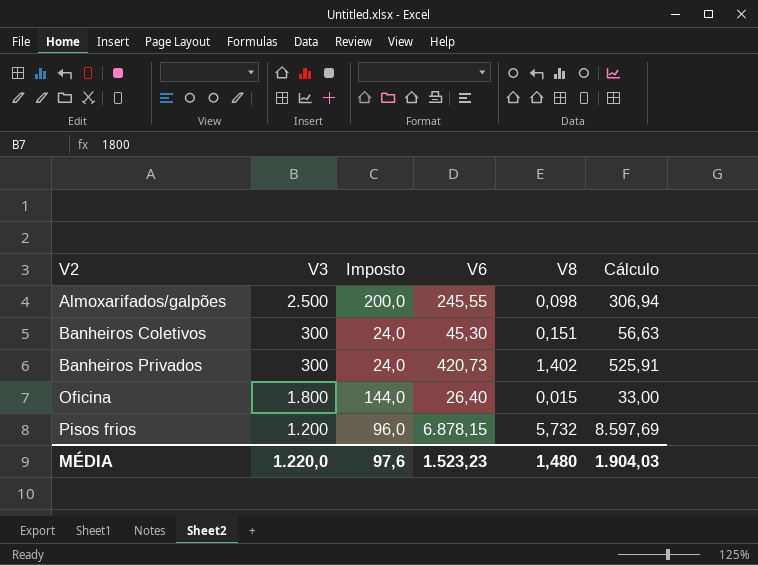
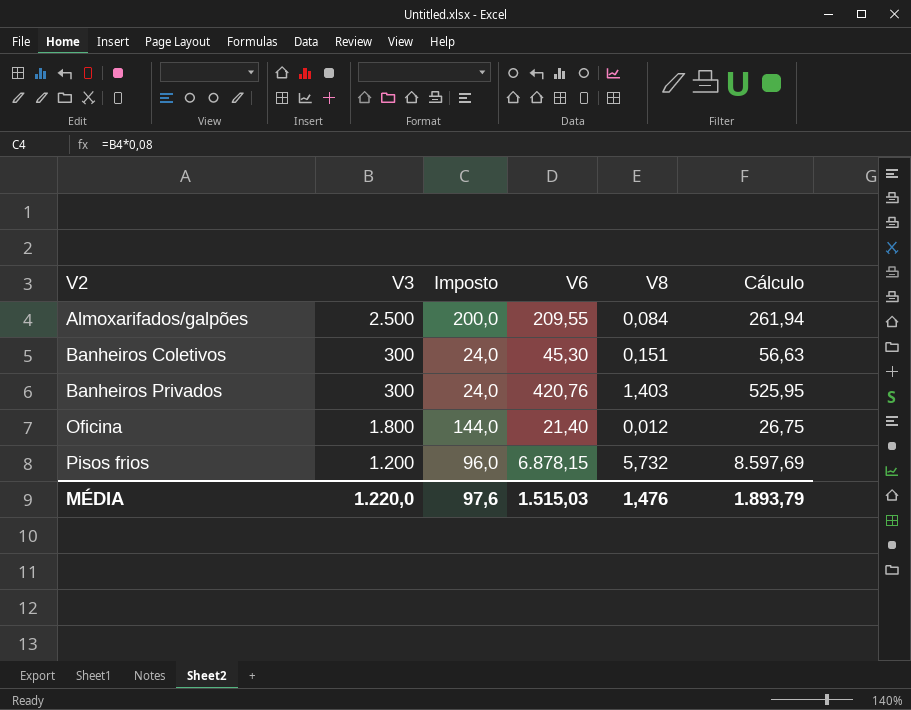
Almoxarifados/galpões | V6: 245,55 -> 209,55
Almoxarifados/galpões | V8: 0,098 -> 0,084
Almoxarifados/galpões | Cálculo: 306,94 -> 261,94
Banheiros Privados | V6: 420,73 -> 420,76
Banheiros Privados | V8: 1,402 -> 1,403
Banheiros Privados | Cálculo: 525,91 -> 525,95
Oficina | V6: 26,40 -> 21,40
Oficina | V8: 0,015 -> 0,012
Oficina | Cálculo: 33,00 -> 26,75
MÉDIA | V6: 1.523,23 -> 1.515,03
MÉDIA | V8: 1,480 -> 1,476
MÉDIA | Cálculo: 1.904,03 -> 1.893,79

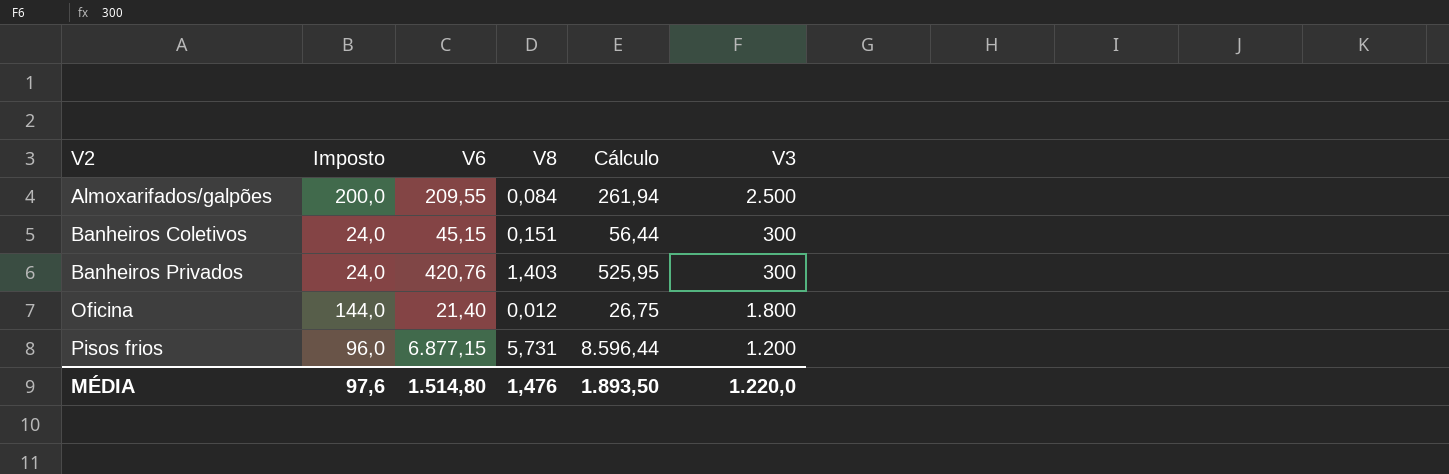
column V3 | position: 2 -> 6
Banheiros Coletivos | V6: 45,30 -> 45,15
Banheiros Coletivos | Cálculo: 56,63 -> 56,44
Pisos frios | V6: 6.878,15 -> 6.877,15
Pisos frios | V8: 5,732 -> 5,731
Pisos frios | Cálculo: 8.597,69 -> 8.596,44
MÉDIA | V6: 1.515,03 -> 1.514,80
MÉDIA | Cálculo: 1.893,79 -> 1.893,50

